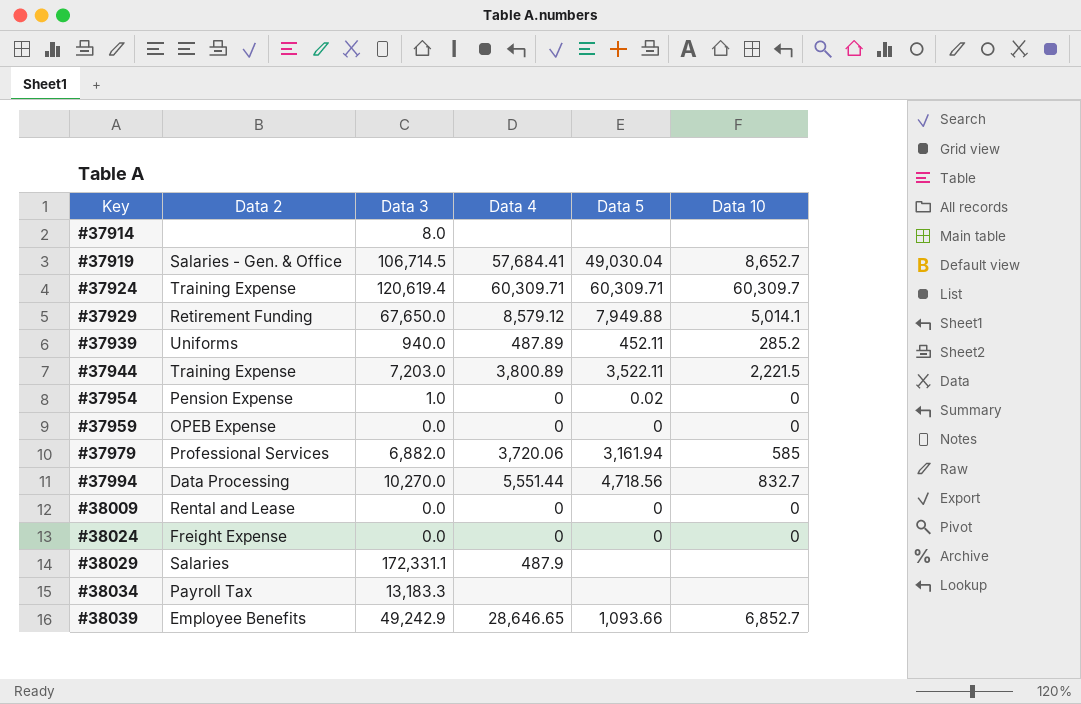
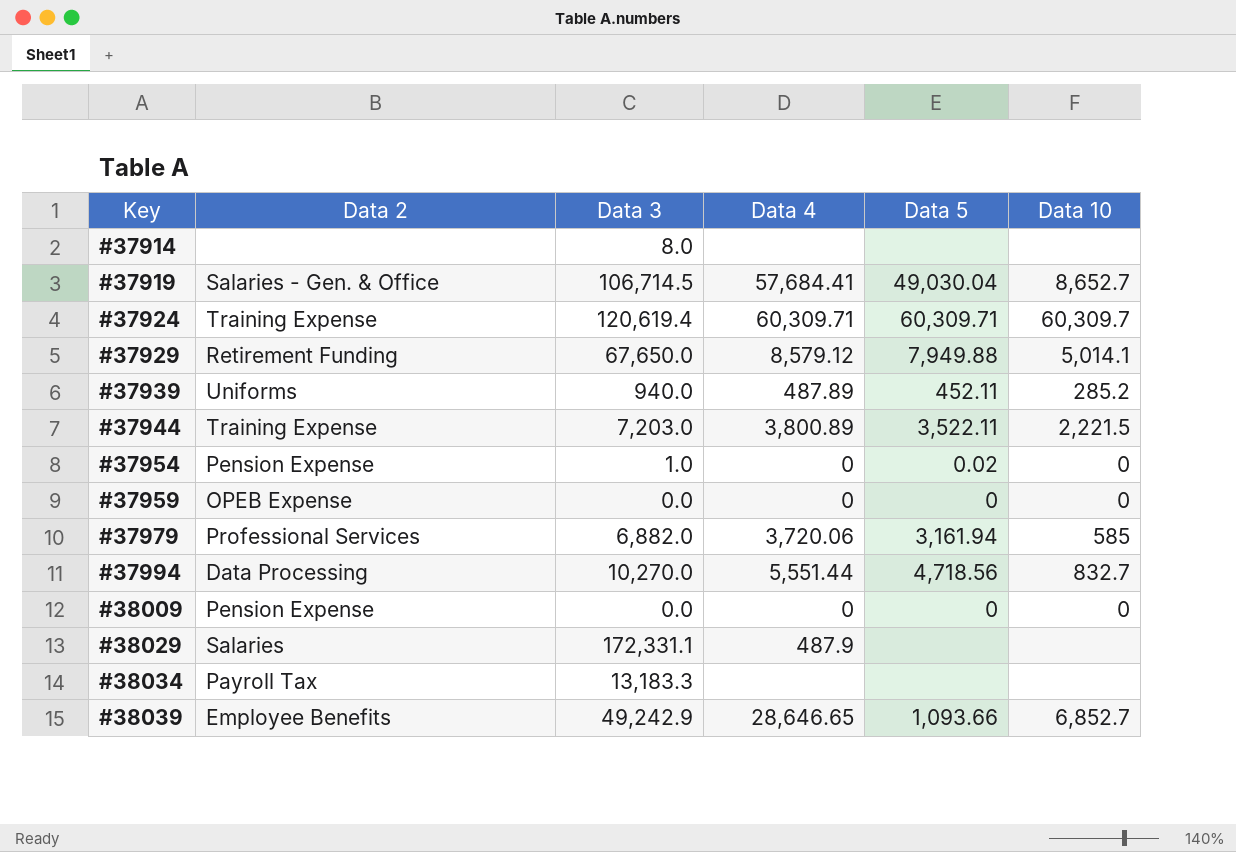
row #38024: Freight Expense | 0.0 | 0 | 0 | 0 -> none
#38009 | Data 2: Rental and Lease -> Pension Expense

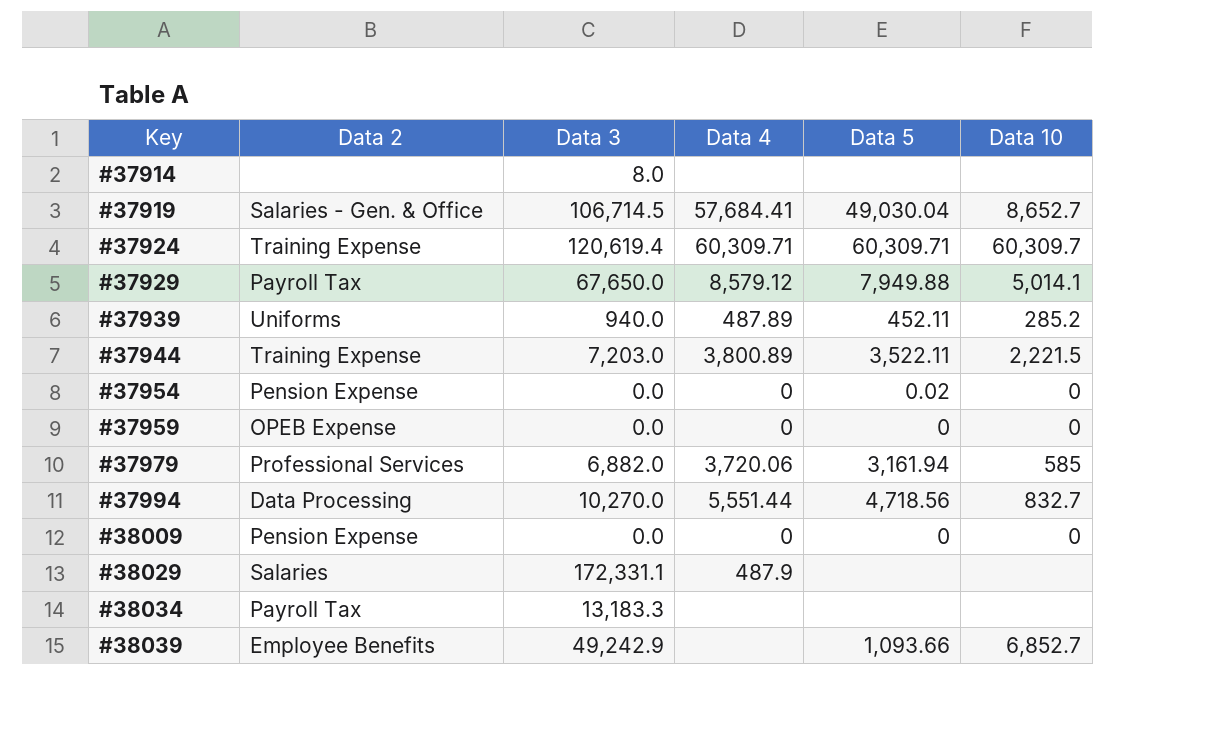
#37929 | Data 2: Retirement Funding -> Payroll Tax
#37954 | Data 3: 1.0 -> 0.0
#38039 | Data 4: 28,646.65 -> none

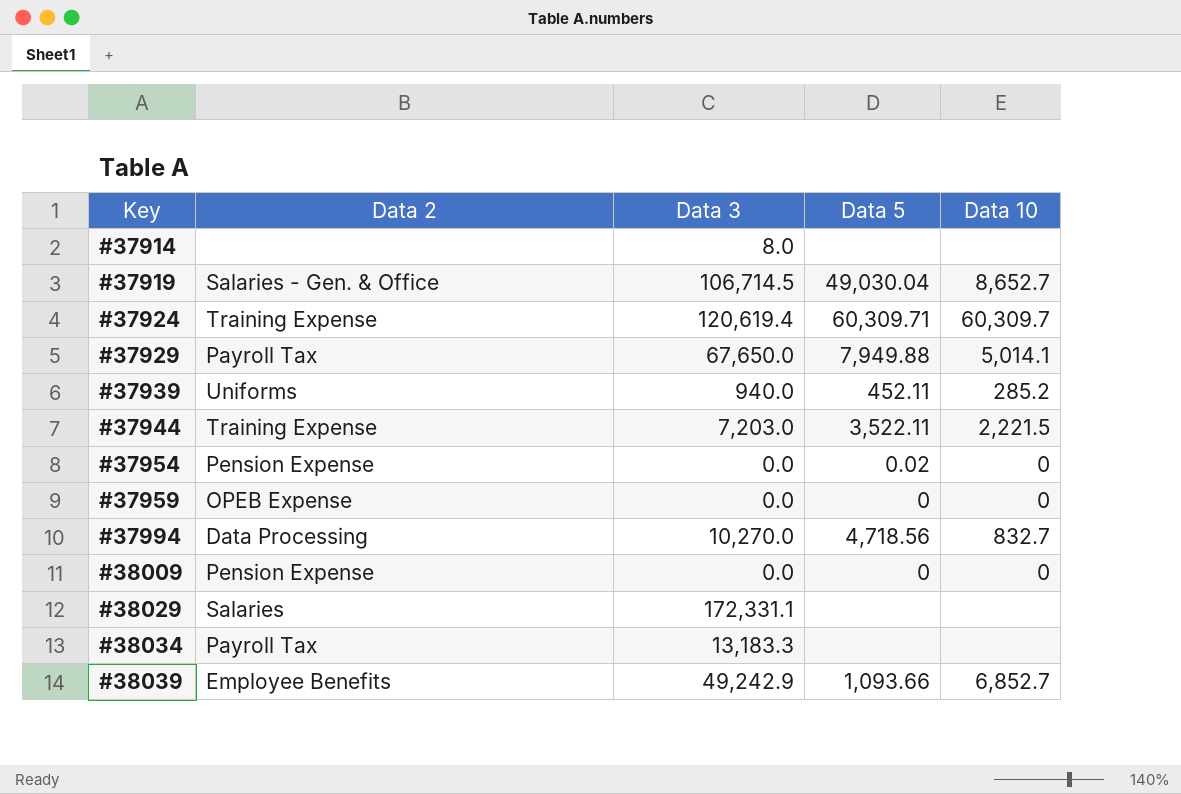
column Data 4 | position: 4 -> none
row #37979: Professional Services | 6,882.0 | 3,720.06 | 3,161.94 | 585 -> none

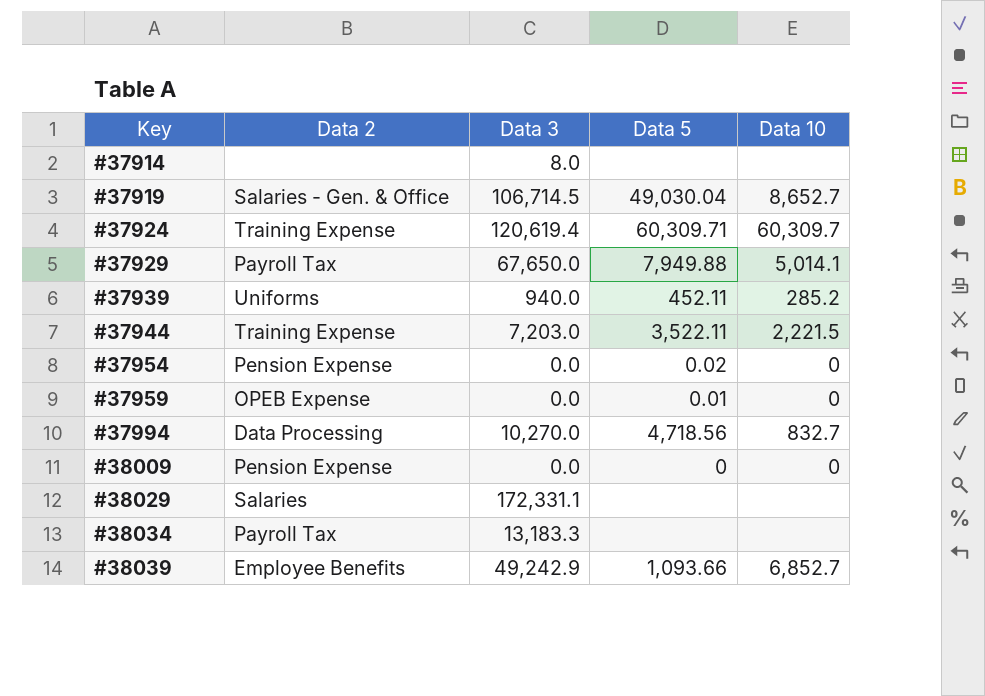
#37959 | Data 5: 0 -> 0.01

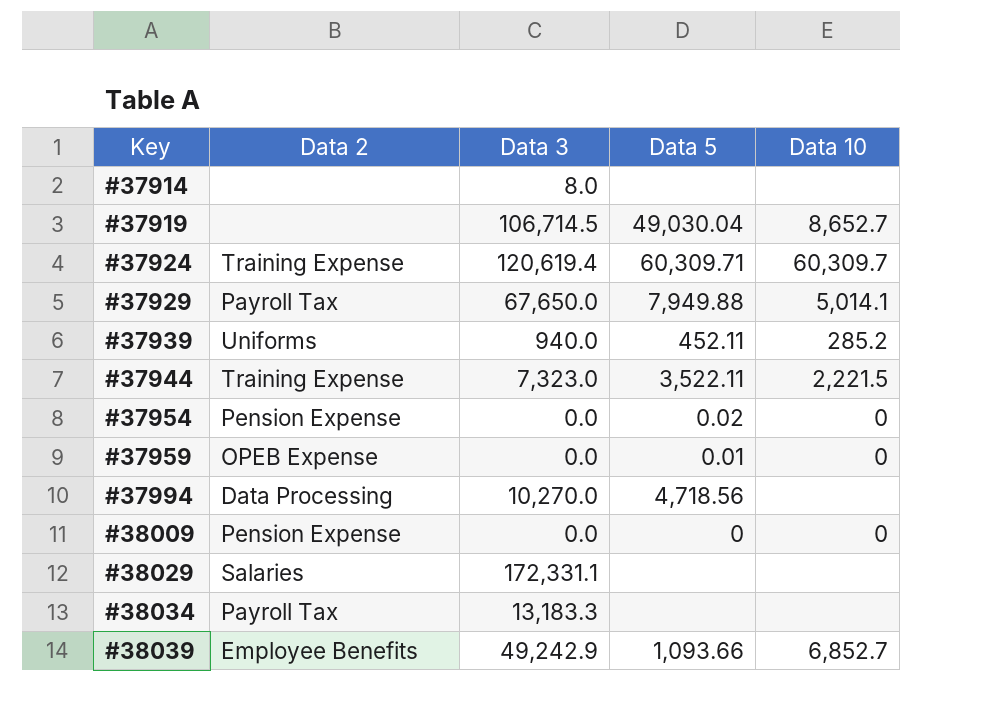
#37919 | Data 2: Salaries - Gen. & Office -> none
#37944 | Data 3: 7,203.0 -> 7,323.0
#37994 | Data 10: 832.7 -> none

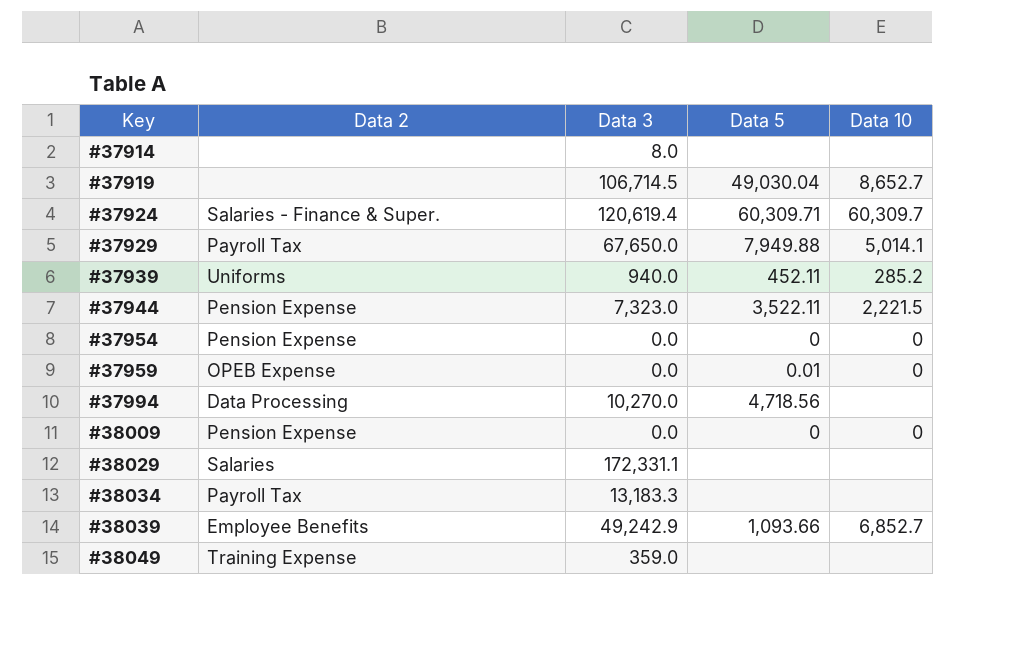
#37924 | Data 2: Training Expense -> Salaries - Finance & Super.
#37944 | Data 2: Training Expense -> Pension Expense
#37954 | Data 5: 0.02 -> 0
row #38049: none -> Training Expense | 359.0 | none | none

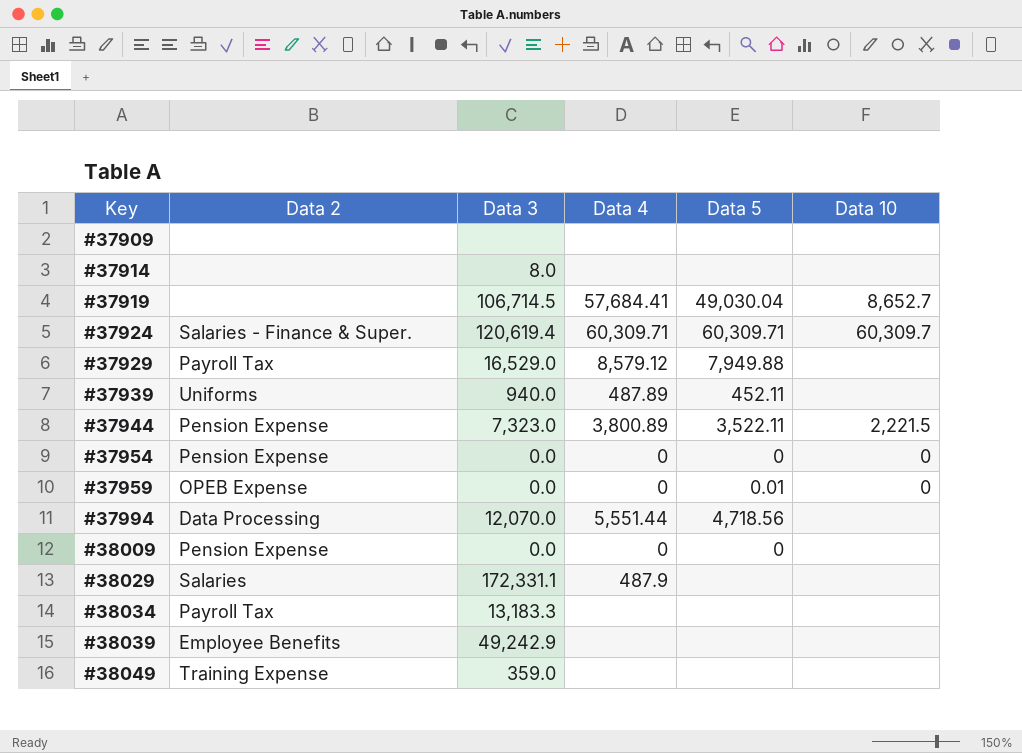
column Data 4 | position: none -> 4
row #37909: none -> none | none | none | none | none
#37929 | Data 3: 67,650.0 -> 16,529.0
#37929 | Data 10: 5,014.1 -> none
#37939 | Data 10: 285.2 -> none
#37994 | Data 3: 10,270.0 -> 12,070.0
#38009 | Data 10: 0 -> none
#38039 | Data 5: 1,093.66 -> none
#38039 | Data 10: 6,852.7 -> none

